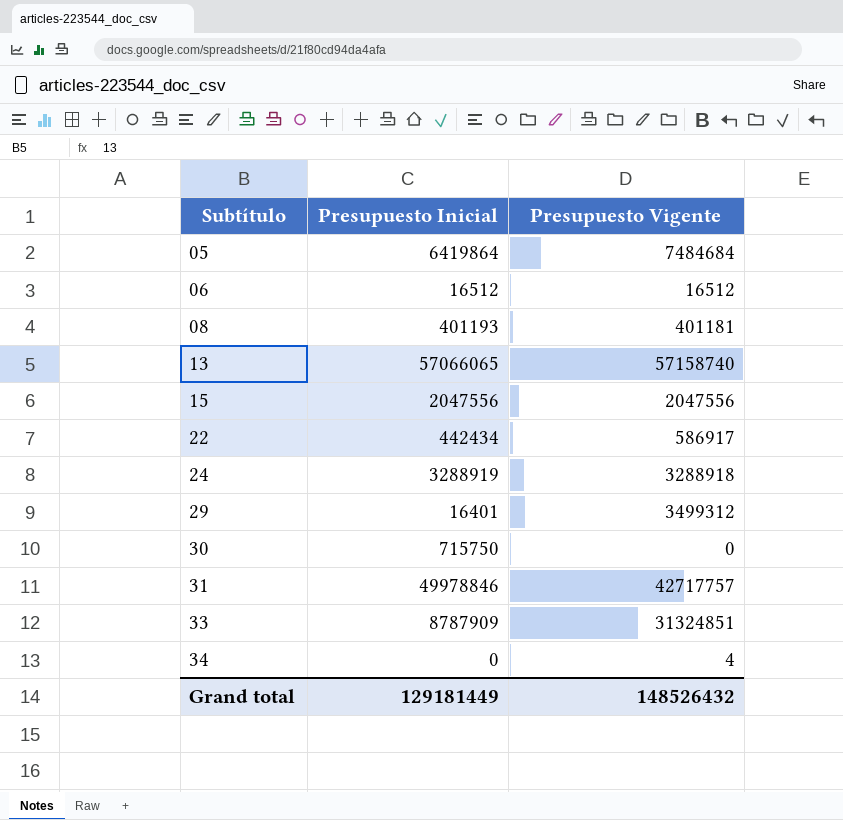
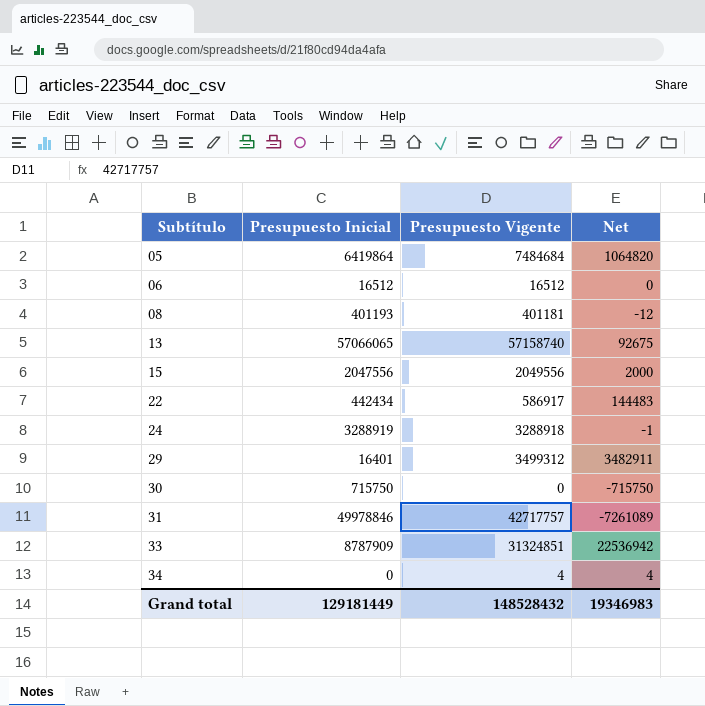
column Net | formula: none -> [Presupuesto Vigente] - [Presupuesto Inicial]
15 | Presupuesto Vigente: 2047556 -> 2049556
Grand total | Presupuesto Vigente: 148526432 -> 148528432

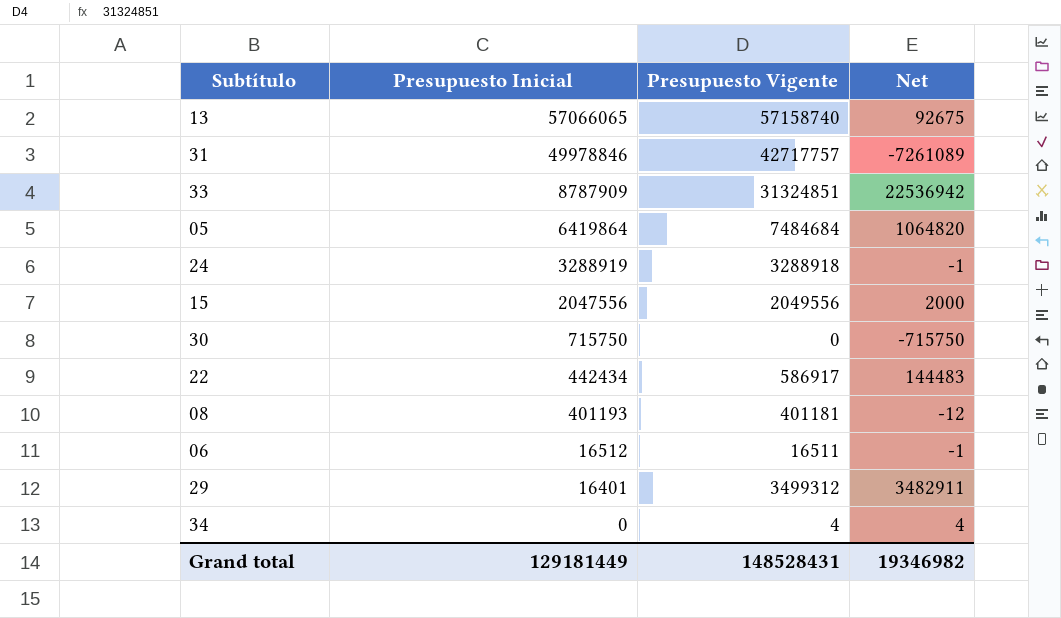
row order: Subtítulo ascending -> Presupuesto Inicial descending
06 | Presupuesto Vigente: 16512 -> 16511
06 | Net: 0 -> -1
Grand total | Presupuesto Vigente: 148528432 -> 148528431
Grand total | Net: 19346983 -> 19346982

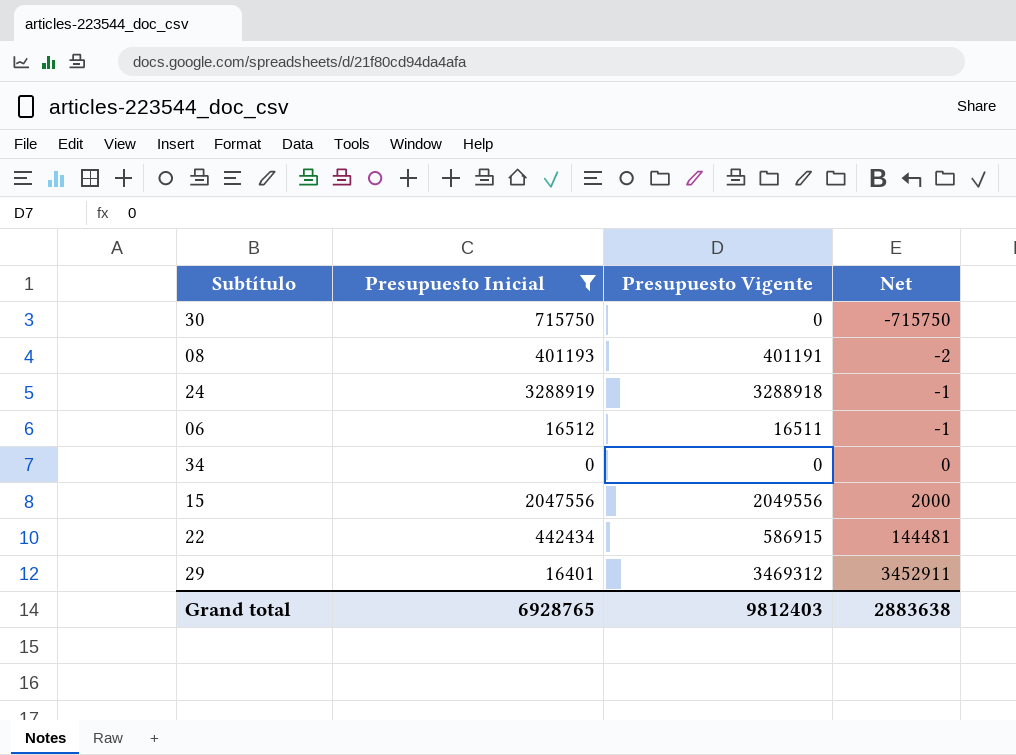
filter: none -> Presupuesto Inicial <= 3288919
row order: Presupuesto Inicial descending -> Net ascending
08 | Presupuesto Vigente: 401181 -> 401191
08 | Net: -12 -> -2
34 | Presupuesto Vigente: 4 -> 0
34 | Net: 4 -> 0
22 | Presupuesto Vigente: 586917 -> 586915
22 | Net: 144483 -> 144481
29 | Presupuesto Vigente: 3499312 -> 3469312
29 | Net: 3482911 -> 3452911
Grand total | Presupuesto Inicial: 129181449 -> 6928765
Grand total | Presupuesto Vigente: 148528431 -> 9812403
Grand total | Net: 19346982 -> 2883638

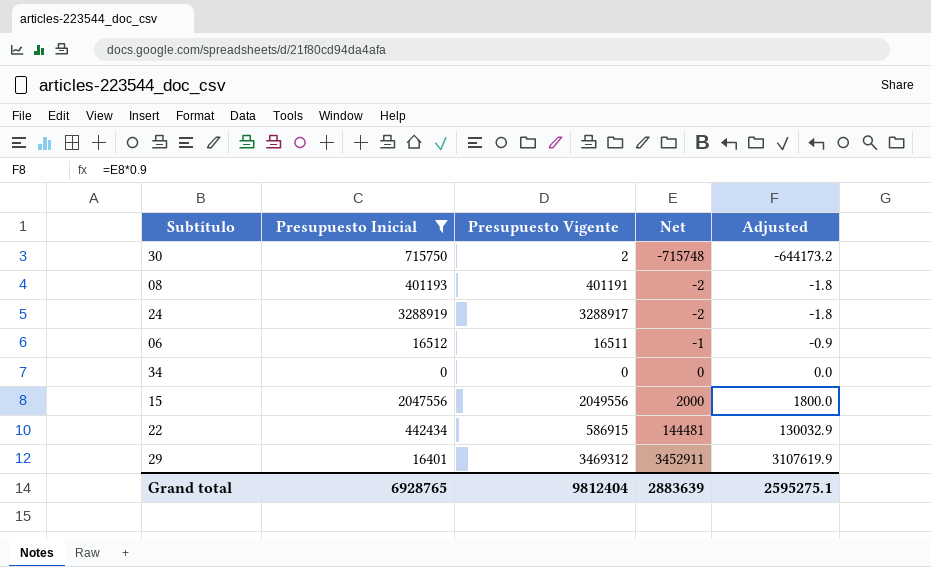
column Adjusted | formula: none -> [Net] * 0.9
30 | Presupuesto Vigente: 0 -> 2
30 | Net: -715750 -> -715748
24 | Presupuesto Vigente: 3288918 -> 3288917
24 | Net: -1 -> -2
Grand total | Presupuesto Vigente: 9812403 -> 9812404
Grand total | Net: 2883638 -> 2883639

